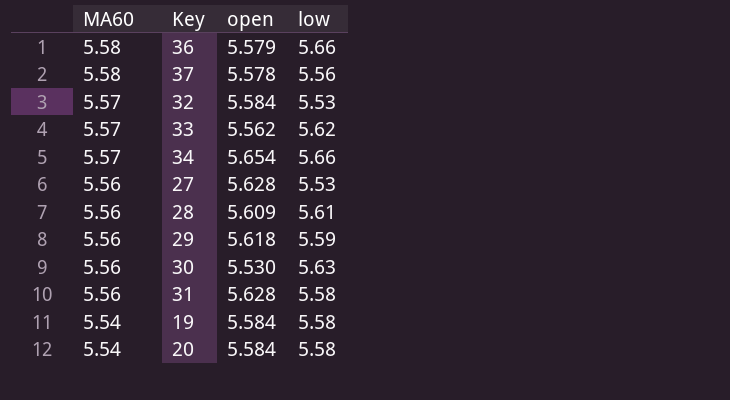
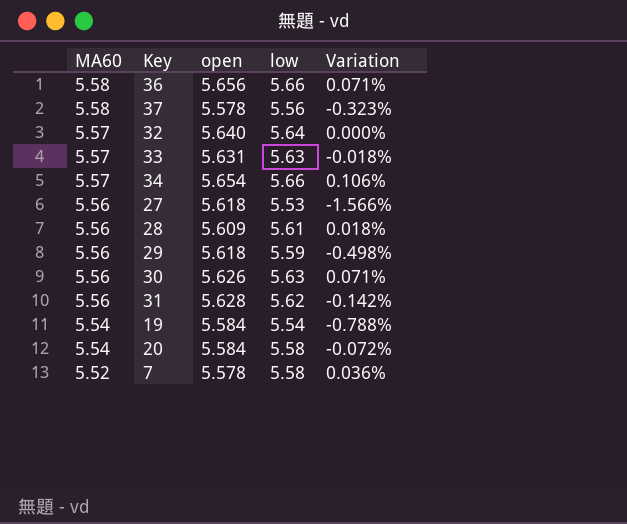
column Variation | formula: none -> ([low] - [open]) / [open]
36 | open: 5.579 -> 5.656
32 | open: 5.584 -> 5.640
32 | low: 5.53 -> 5.64
33 | open: 5.562 -> 5.631
33 | low: 5.62 -> 5.63
27 | open: 5.628 -> 5.618
30 | open: 5.530 -> 5.626
31 | low: 5.58 -> 5.62
19 | low: 5.58 -> 5.54
row 7: none -> 5.52 | 5.578 | 5.58 | 0.036%

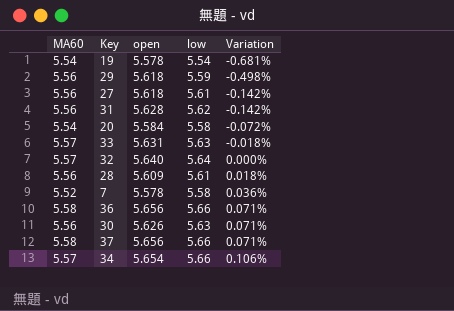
row order: MA60 descending -> Variation ascending
19 | open: 5.584 -> 5.578
19 | Variation: -0.788% -> -0.681%
27 | low: 5.53 -> 5.61
27 | Variation: -1.566% -> -0.142%
37 | open: 5.578 -> 5.656
37 | low: 5.56 -> 5.66
37 | Variation: -0.323% -> 0.071%

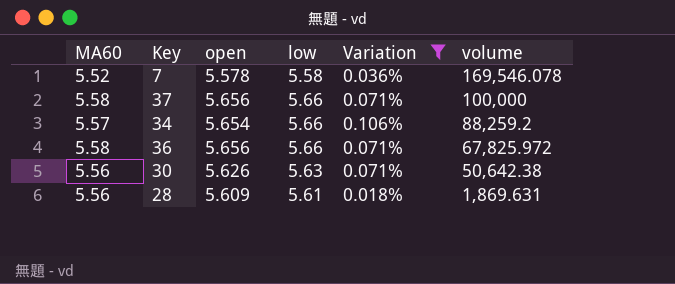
filter: none -> Variation >= 0.018%
row order: Variation ascending -> volume descending
column volume | position: none -> 6

